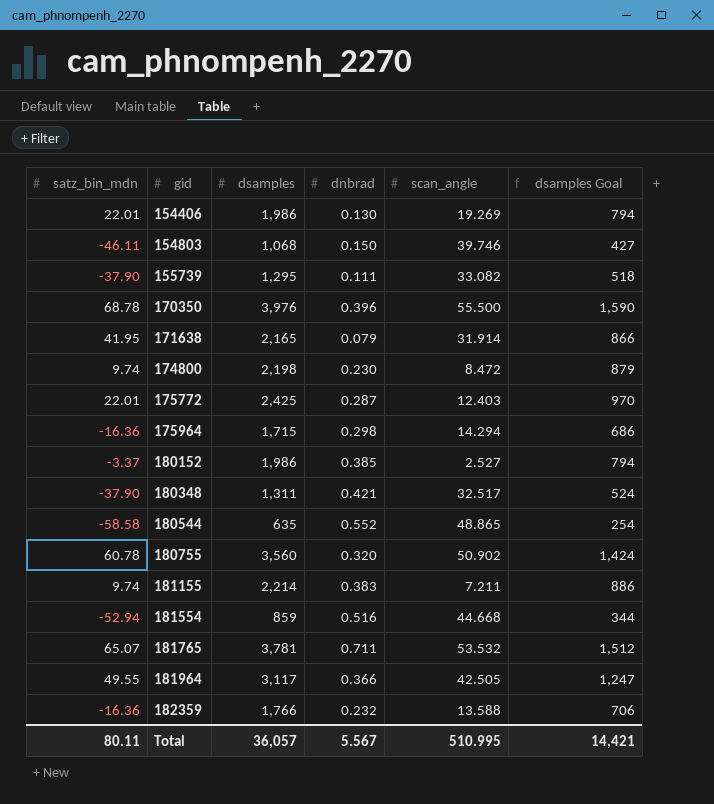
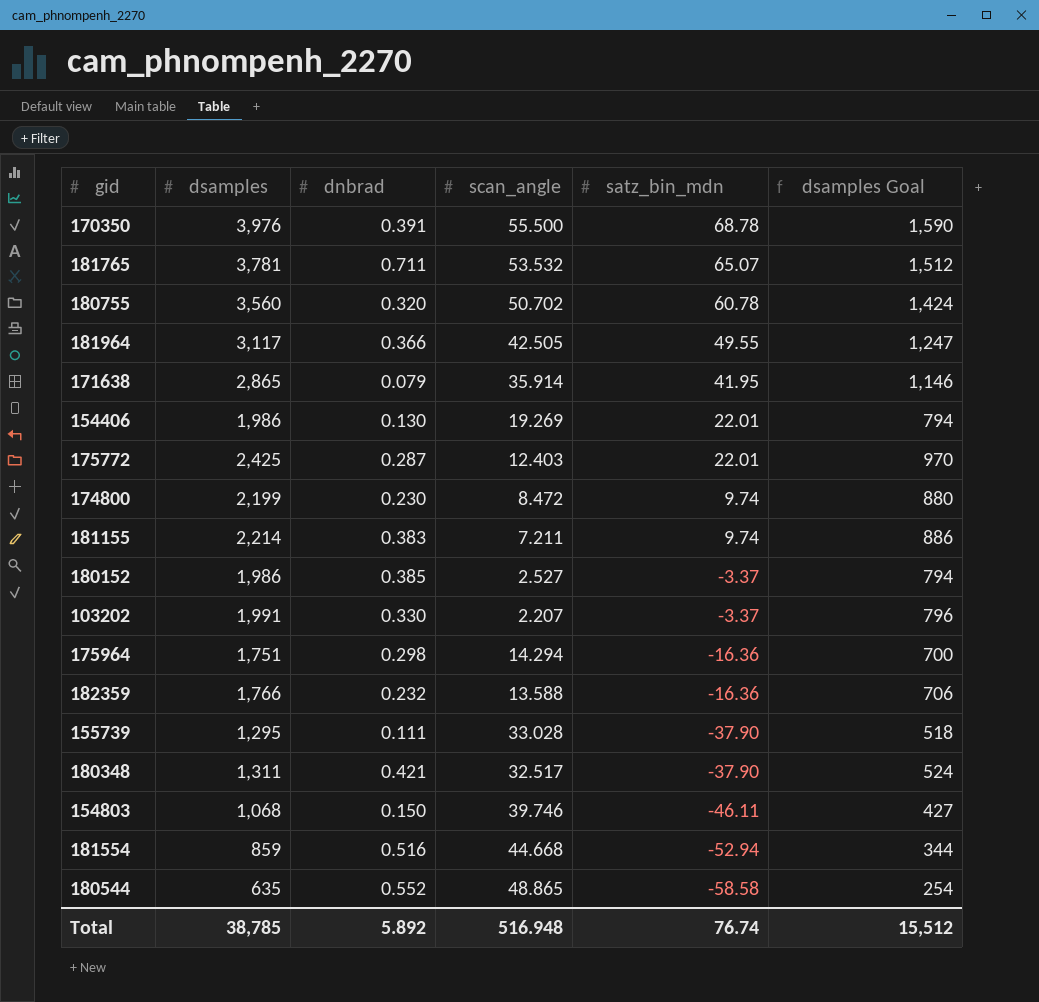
row order: gid ascending -> satz_bin_mdn descending
column satz_bin_mdn | position: 1 -> 5
170350 | dnbrad: 0.396 -> 0.391
180755 | scan_angle: 50.902 -> 50.702
171638 | dsamples: 2,165 -> 2,865
171638 | scan_angle: 31.914 -> 35.914
171638 | dsamples Goal: 866 -> 1,146
174800 | dsamples: 2,198 -> 2,199
174800 | dsamples Goal: 879 -> 880
row 103202: none -> 1,991 | 0.330 | 2.207 | -3.37 | 796
175964 | dsamples: 1,715 -> 1,751
175964 | dsamples Goal: 686 -> 700
155739 | scan_angle: 33.082 -> 33.028
Total | dsamples: 36,057 -> 38,785
Total | dnbrad: 5.567 -> 5.892
Total | scan_angle: 510.995 -> 516.948
Total | satz_bin_mdn: 80.11 -> 76.74
Total | dsamples Goal: 14,421 -> 15,512

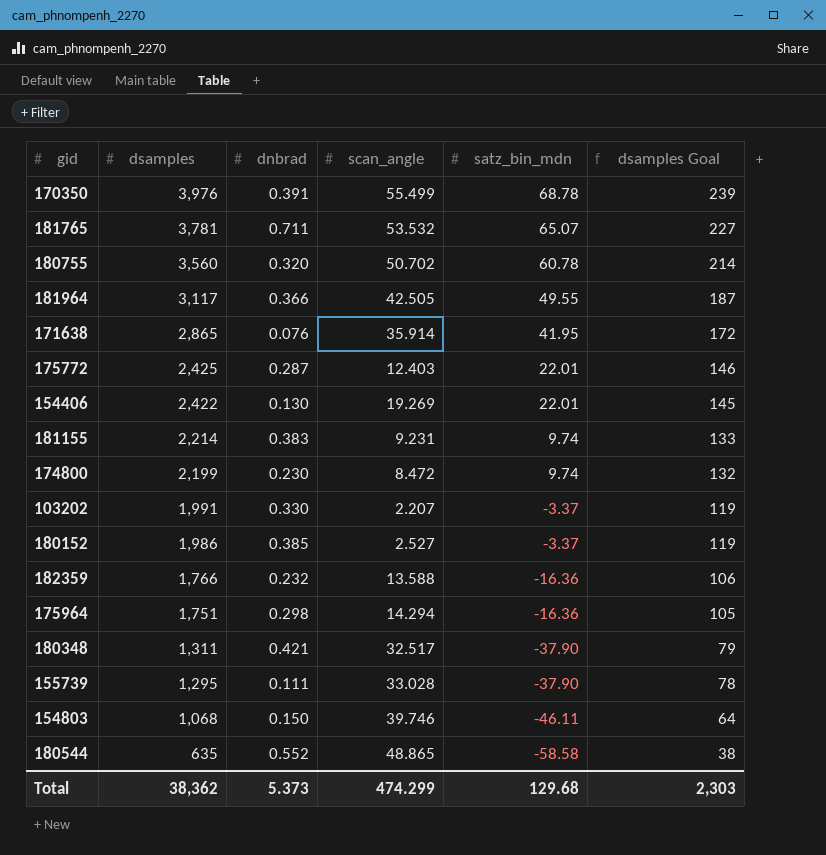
row order: satz_bin_mdn descending -> dsamples descending
column dsamples Goal | formula: [dsamples] * 0.4 -> [dsamples] * 0.06
row 181554: 859 | 0.516 | 44.668 | -52.94 | 344 -> none
170350 | scan_angle: 55.500 -> 55.499
171638 | dnbrad: 0.079 -> 0.076
154406 | dsamples: 1,986 -> 2,422
181155 | scan_angle: 7.211 -> 9.231
Total | dsamples: 38,785 -> 38,362
Total | dnbrad: 5.892 -> 5.373
Total | scan_angle: 516.948 -> 474.299
Total | satz_bin_mdn: 76.74 -> 129.68
Total | dsamples Goal: 15,512 -> 2,303

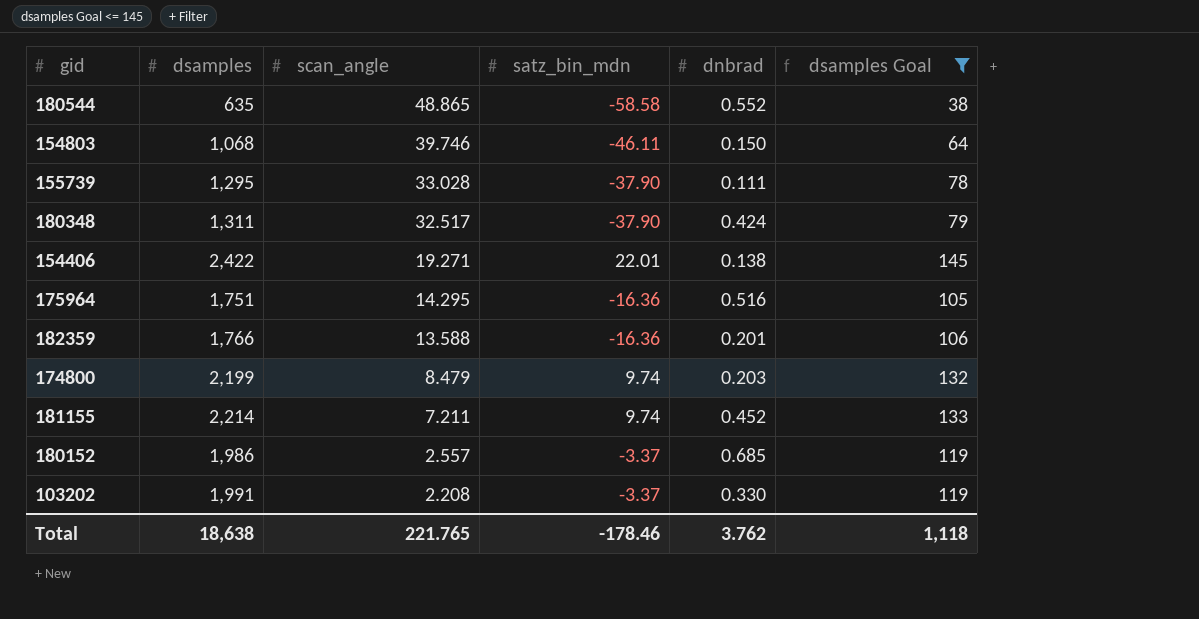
filter: none -> dsamples Goal <= 145
row order: dsamples descending -> scan_angle descending
column dnbrad | position: 3 -> 5
180348 | dnbrad: 0.421 -> 0.424
154406 | scan_angle: 19.269 -> 19.271
154406 | dnbrad: 0.130 -> 0.138
175964 | scan_angle: 14.294 -> 14.295
175964 | dnbrad: 0.298 -> 0.516
182359 | dnbrad: 0.232 -> 0.201
174800 | scan_angle: 8.472 -> 8.479
174800 | dnbrad: 0.230 -> 0.203
181155 | scan_angle: 9.231 -> 7.211
181155 | dnbrad: 0.383 -> 0.452
180152 | scan_angle: 2.527 -> 2.557
180152 | dnbrad: 0.385 -> 0.685
103202 | scan_angle: 2.207 -> 2.208
Total | dsamples: 38,362 -> 18,638
Total | scan_angle: 474.299 -> 221.765
Total | satz_bin_mdn: 129.68 -> -178.46
Total | dnbrad: 5.373 -> 3.762
Total | dsamples Goal: 2,303 -> 1,118

